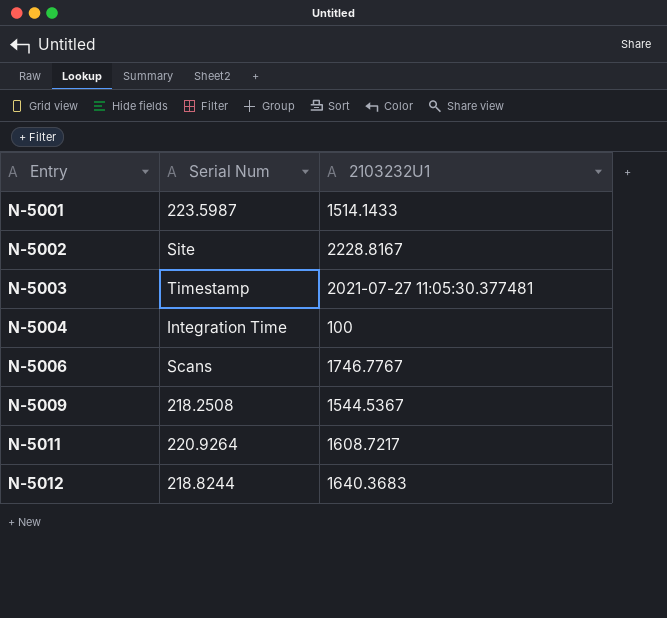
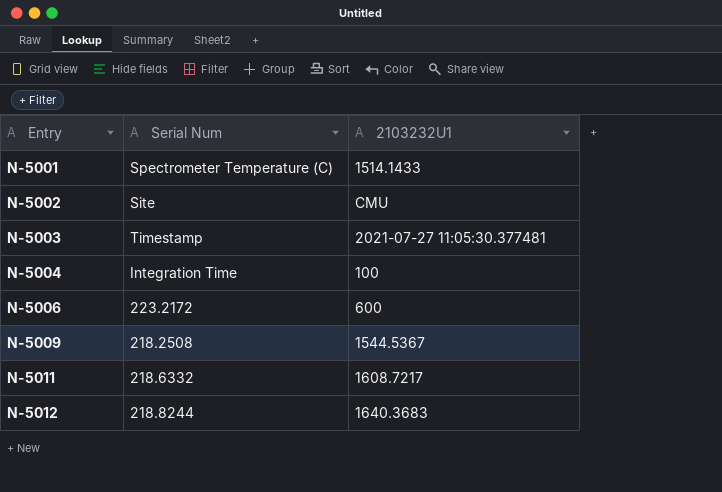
N-5001 | Serial Num: 223.5987 -> Spectrometer Temperature (C)
N-5002 | 2103232U1: 2228.8167 -> CMU
N-5006 | Serial Num: Scans -> 223.2172
N-5006 | 2103232U1: 1746.7767 -> 600
N-5011 | Serial Num: 220.9264 -> 218.6332

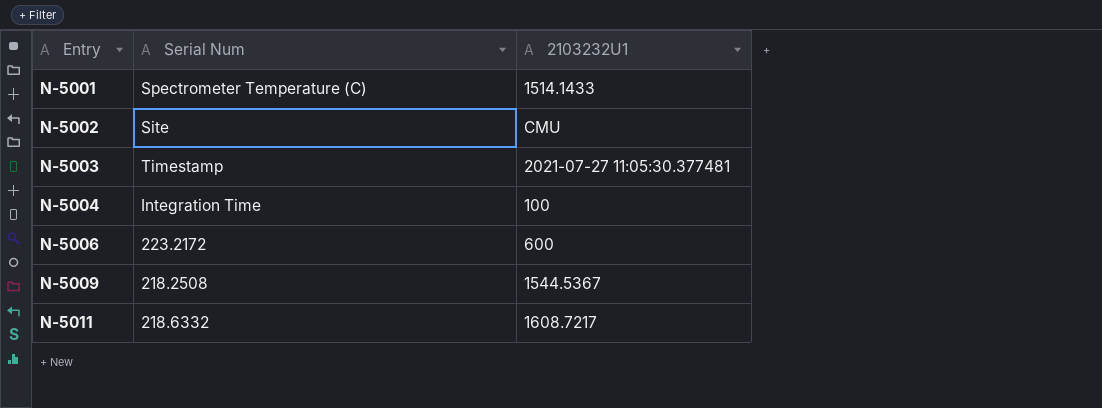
row N-5012: 218.8244 | 1640.3683 -> none

